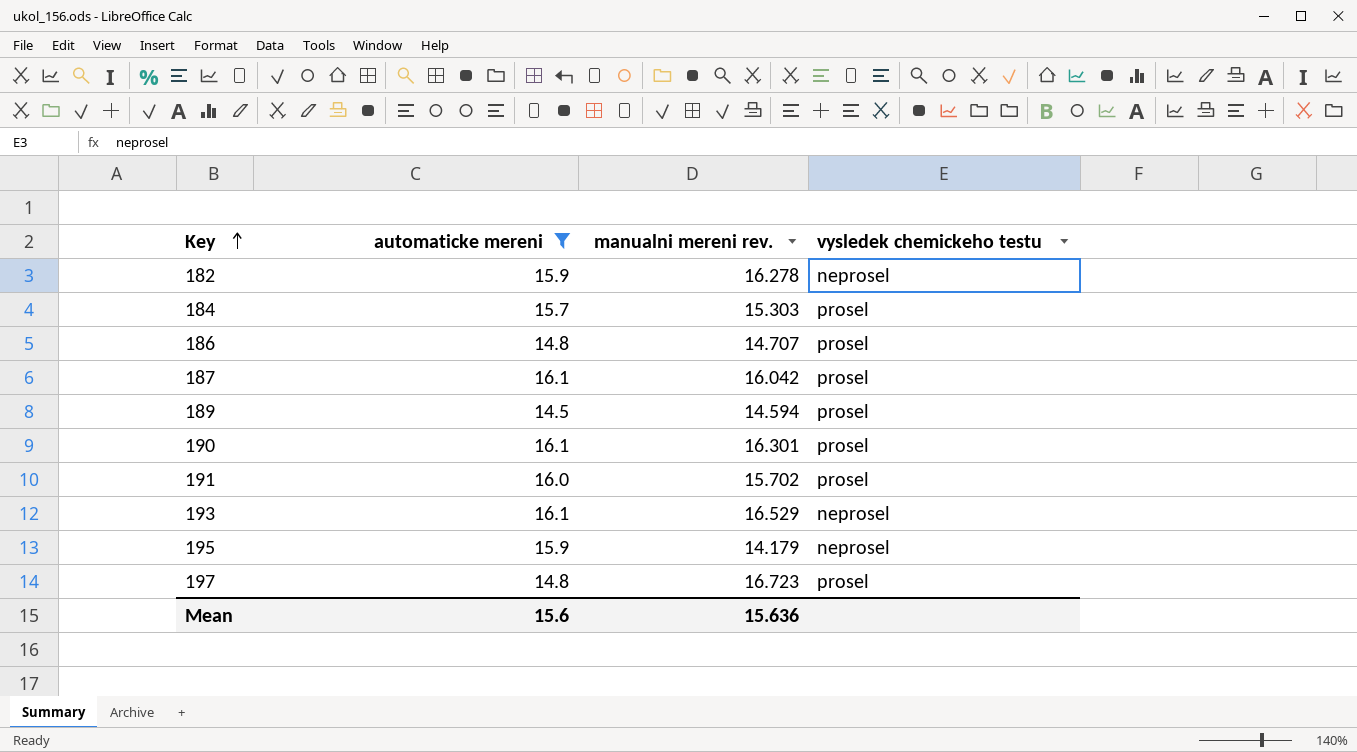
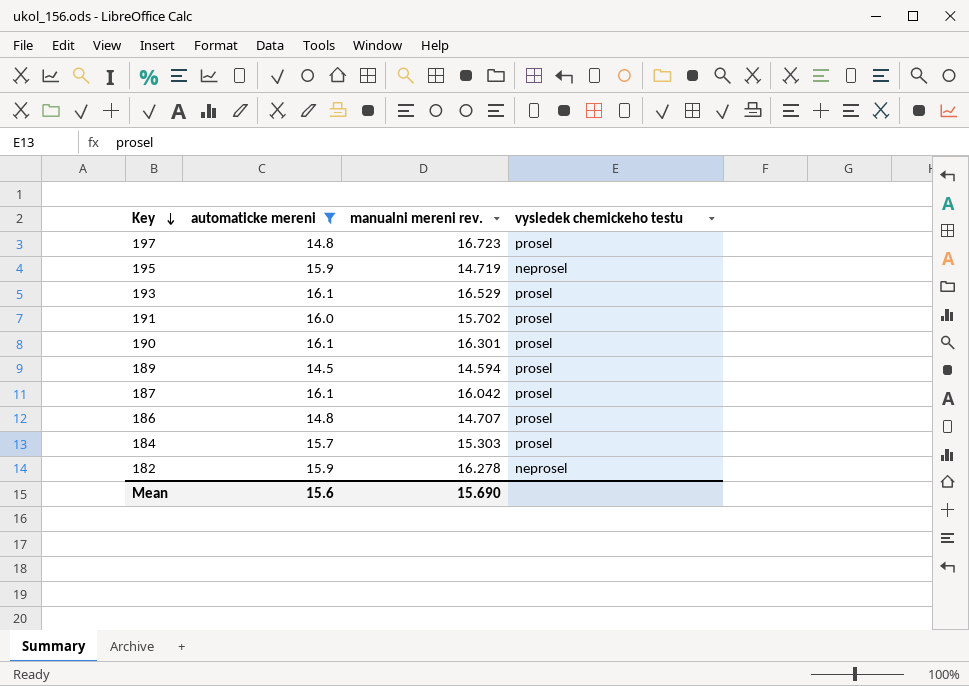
row order: Key ascending -> Key descending
195 | manualni mereni rev.: 14.179 -> 14.719
193 | vysledek chemickeho testu: neprosel -> prosel
Mean | manualni mereni rev.: 15.636 -> 15.690

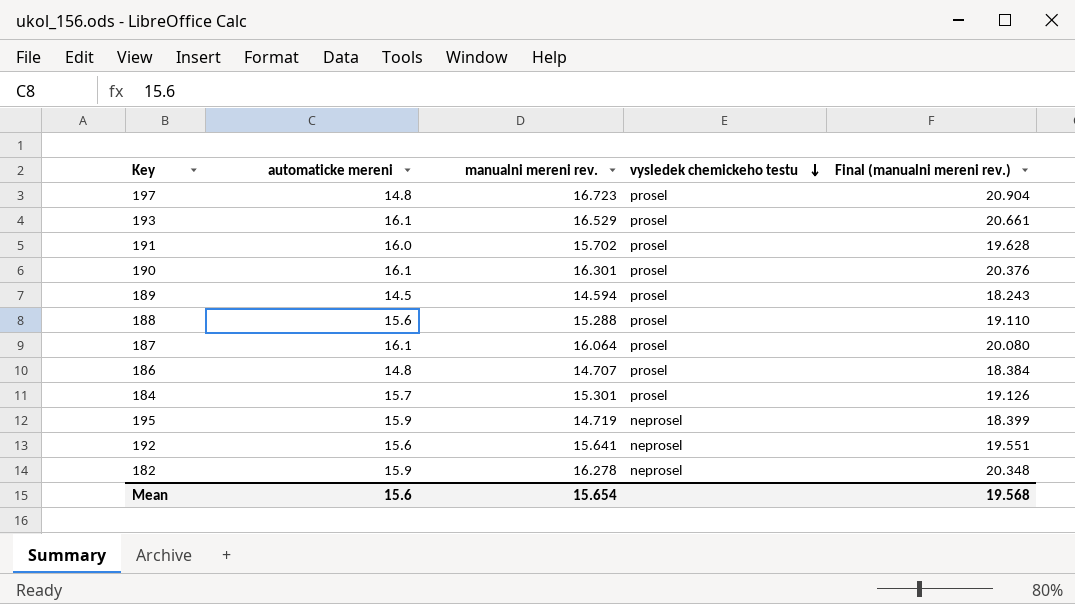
filter: automaticke mereni != 15.6 -> none
row order: Key descending -> vysledek chemickeho testu descending
column Final (manualni mereni rev.) | formula: none -> [manualni mereni rev.] * 1.25
187 | manualni mereni rev.: 16.042 -> 16.064
184 | manualni mereni rev.: 15.303 -> 15.301
Mean | manualni mereni rev.: 15.690 -> 15.654

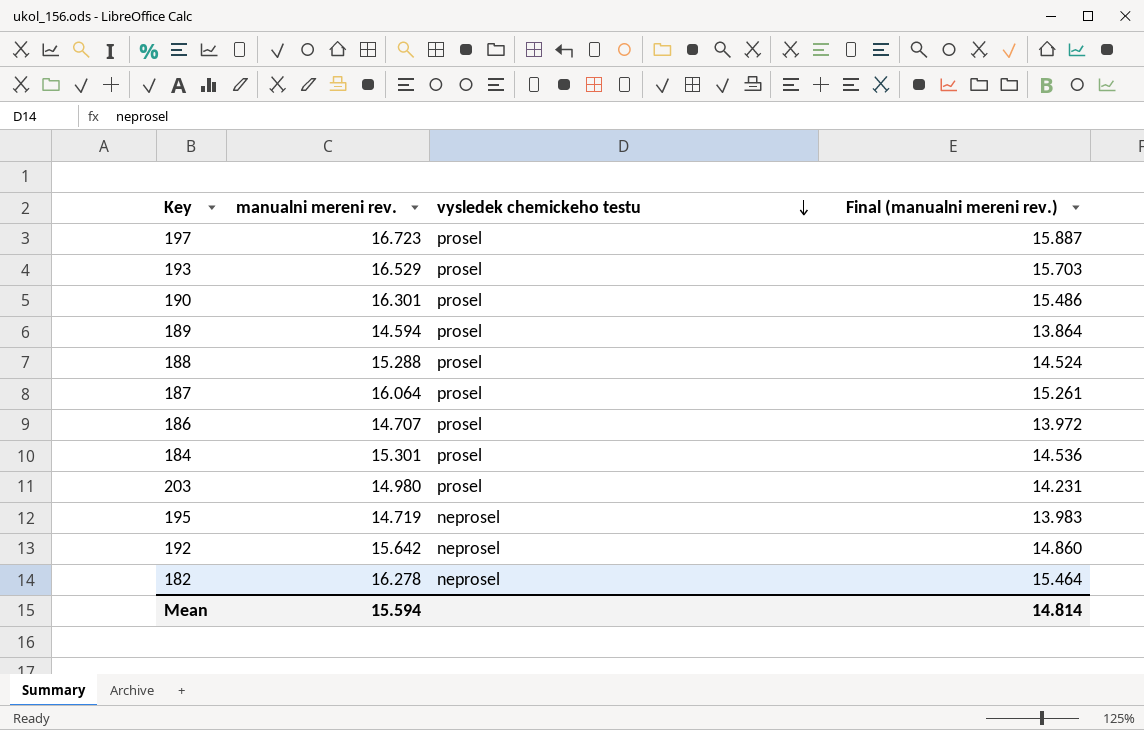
column automaticke mereni | position: 2 -> none
column Final (manualni mereni rev.) | formula: [manualni mereni rev.] * 1.25 -> [manualni mereni rev.] * 0.95
row 191: 16.0 | 15.702 | prosel | 19.628 -> none
row 203: none -> 14.980 | prosel | 14.231
192 | manualni mereni rev.: 15.641 -> 15.642
Mean | manualni mereni rev.: 15.654 -> 15.594
Mean | Final (manualni mereni rev.): 19.568 -> 14.814

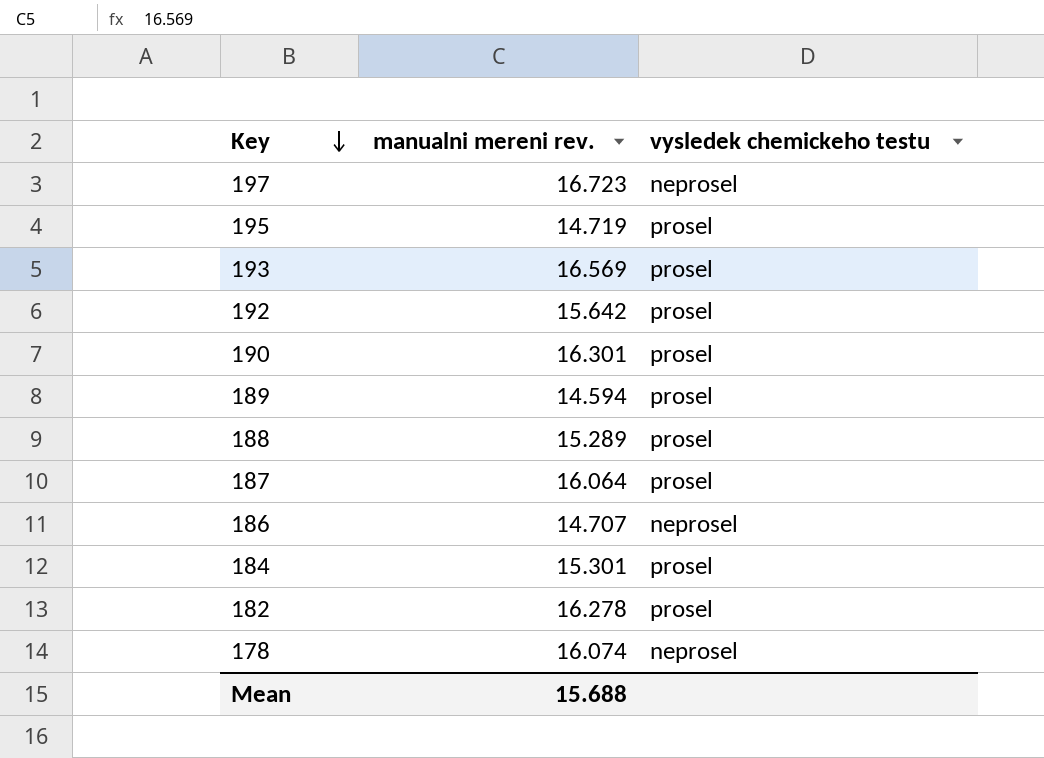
row order: vysledek chemickeho testu descending -> Key descending
column Final (manualni mereni rev.) | formula: [manualni mereni rev.] * 0.95 -> none
row 203: 14.980 | prosel | 14.231 -> none
197 | vysledek chemickeho testu: prosel -> neprosel
195 | vysledek chemickeho testu: neprosel -> prosel
193 | manualni mereni rev.: 16.529 -> 16.569
192 | vysledek chemickeho testu: neprosel -> prosel
188 | manualni mereni rev.: 15.288 -> 15.289
186 | vysledek chemickeho testu: prosel -> neprosel
182 | vysledek chemickeho testu: neprosel -> prosel
row 178: none -> 16.074 | neprosel
Mean | manualni mereni rev.: 15.594 -> 15.688

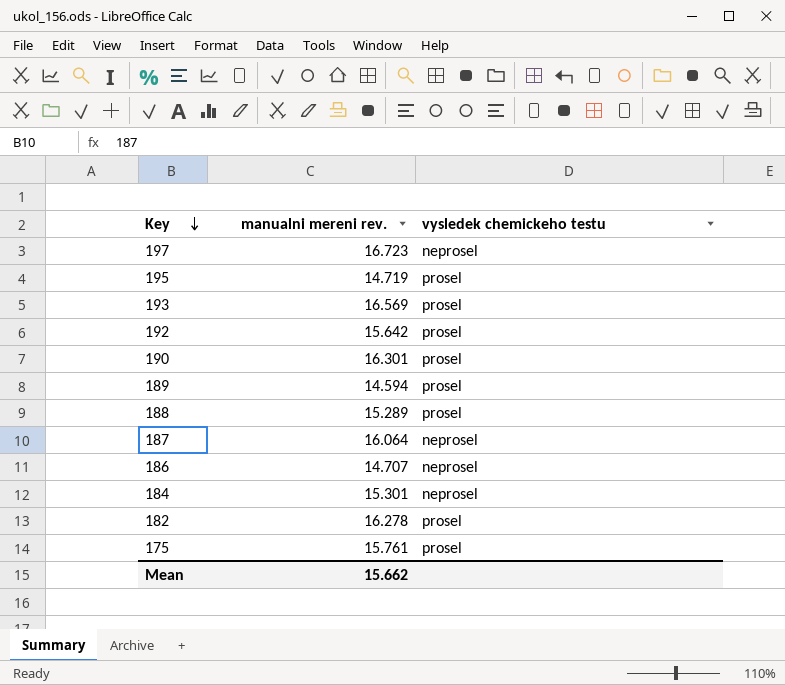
row 178: 16.074 | neprosel -> none
187 | vysledek chemickeho testu: prosel -> neprosel
184 | vysledek chemickeho testu: prosel -> neprosel
row 175: none -> 15.761 | prosel
Mean | manualni mereni rev.: 15.688 -> 15.662

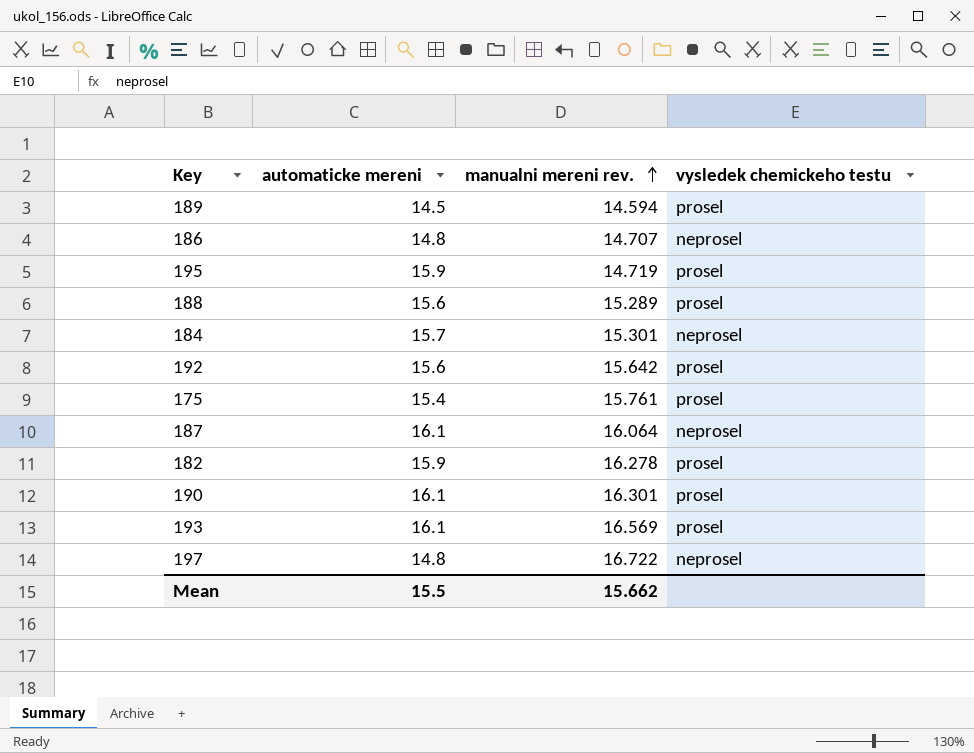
row order: Key descending -> manualni mereni rev. ascending
column automaticke mereni | position: none -> 2
197 | manualni mereni rev.: 16.723 -> 16.722

